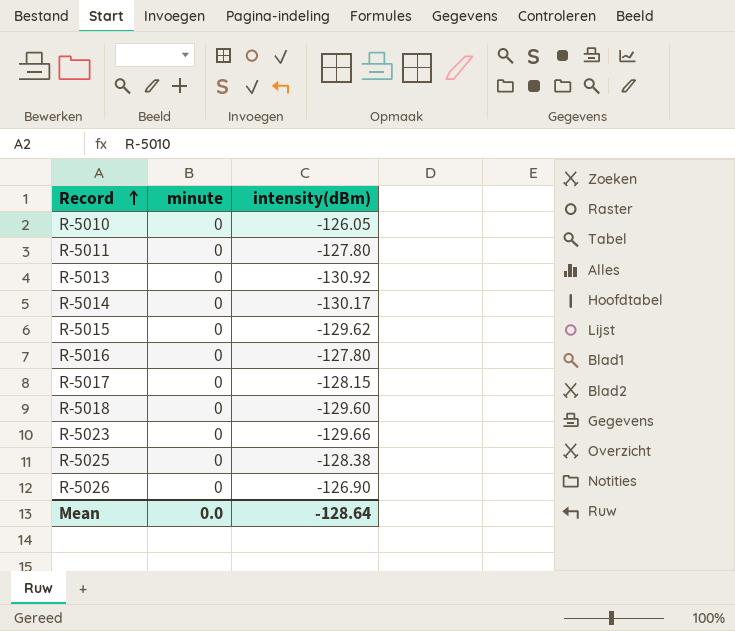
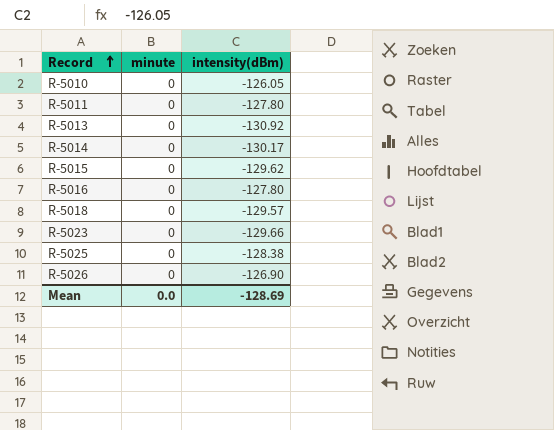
row R-5017: 0 | -128.15 -> none
R-5018 | intensity(dBm): -129.60 -> -129.57
Mean | intensity(dBm): -128.64 -> -128.69

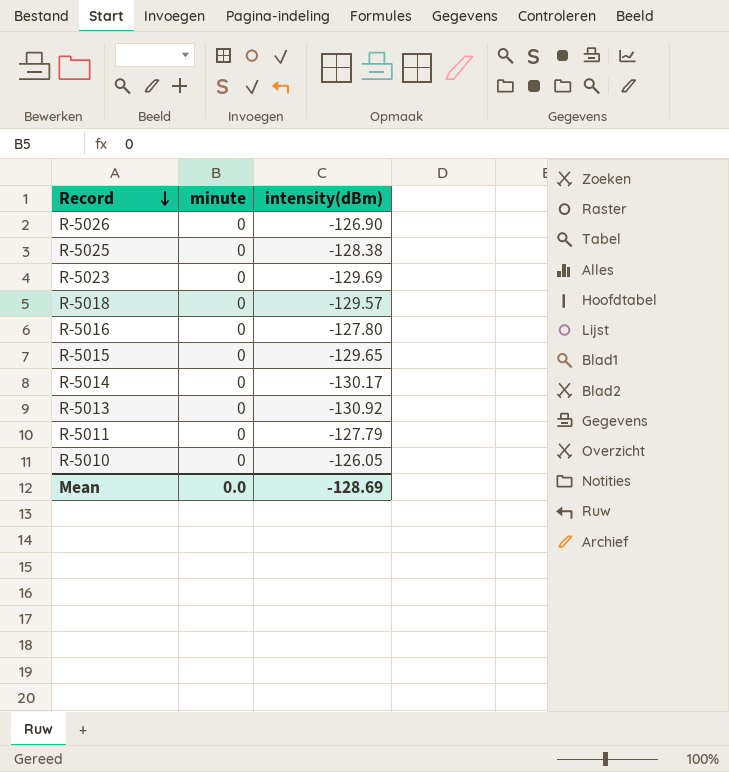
row order: Record ascending -> Record descending
R-5023 | intensity(dBm): -129.66 -> -129.69
R-5015 | intensity(dBm): -129.62 -> -129.65
R-5011 | intensity(dBm): -127.80 -> -127.79

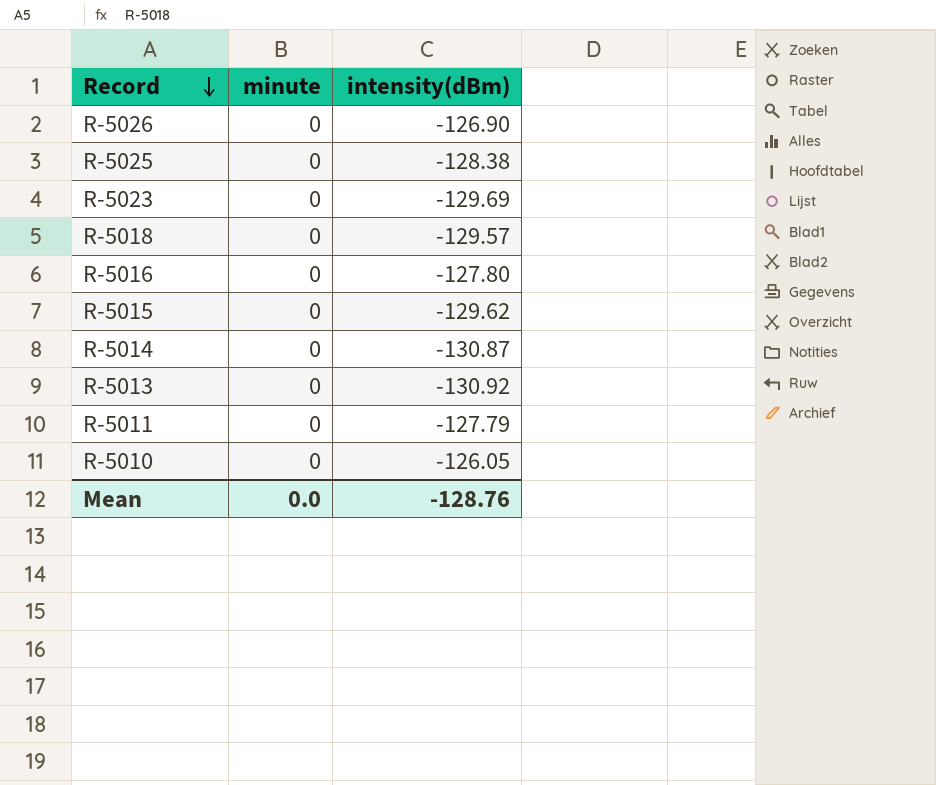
R-5015 | intensity(dBm): -129.65 -> -129.62
R-5014 | intensity(dBm): -130.17 -> -130.87
Mean | intensity(dBm): -128.69 -> -128.76

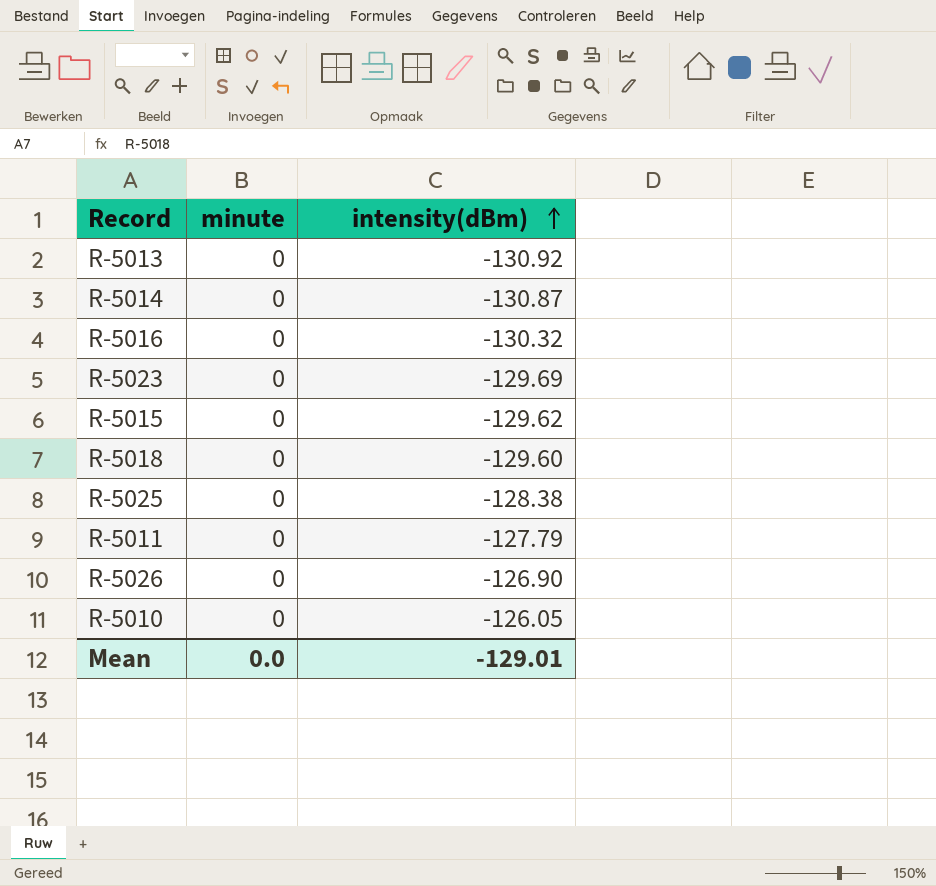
row order: Record descending -> intensity(dBm) ascending
R-5016 | intensity(dBm): -127.80 -> -130.32
R-5018 | intensity(dBm): -129.57 -> -129.60
Mean | intensity(dBm): -128.76 -> -129.01

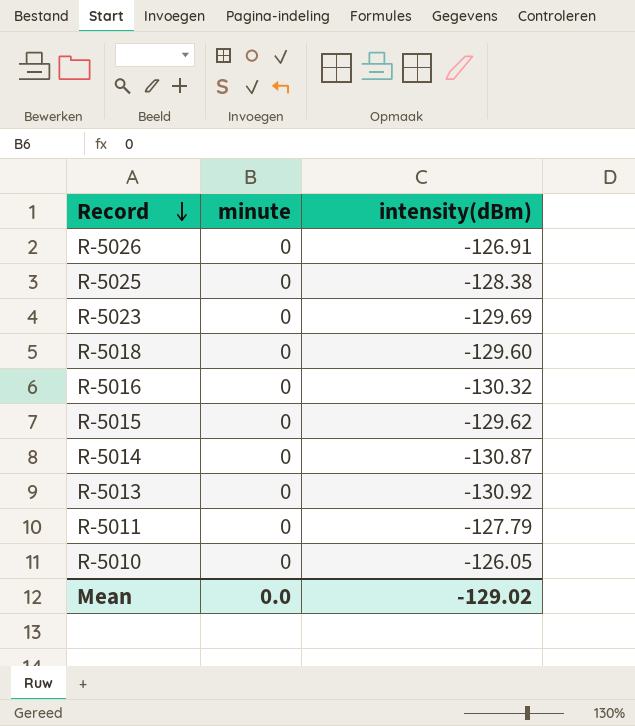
row order: intensity(dBm) ascending -> Record descending
R-5026 | intensity(dBm): -126.90 -> -126.91
Mean | intensity(dBm): -129.01 -> -129.02

